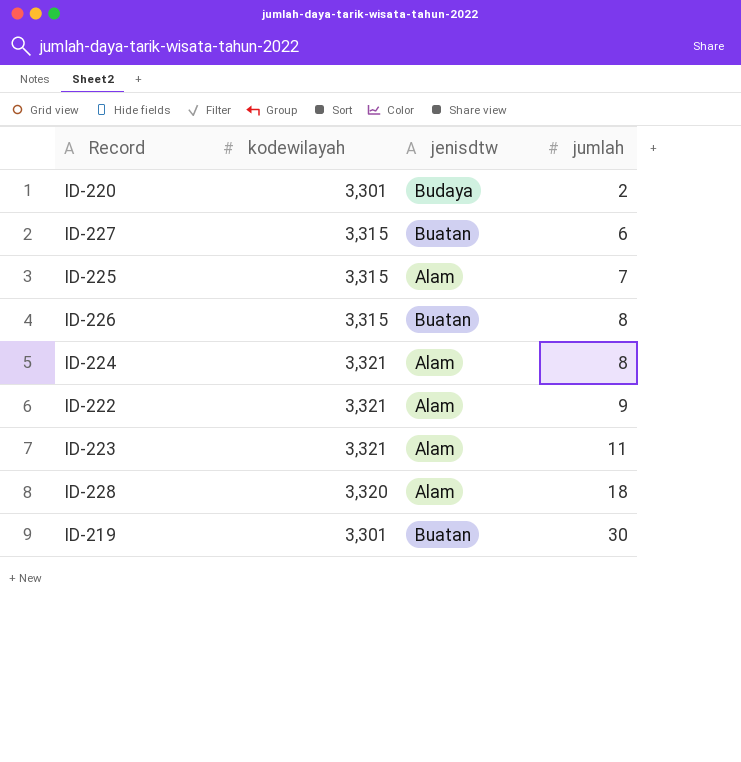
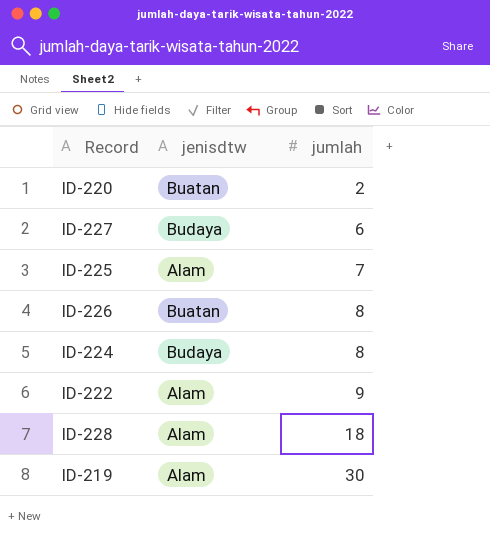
column kodewilayah | position: 2 -> none
row ID-223: 3,321 | Alam | 11 -> none
ID-220 | jenisdtw: Budaya -> Buatan
ID-227 | jenisdtw: Buatan -> Budaya
ID-224 | jenisdtw: Alam -> Budaya
ID-219 | jenisdtw: Buatan -> Alam

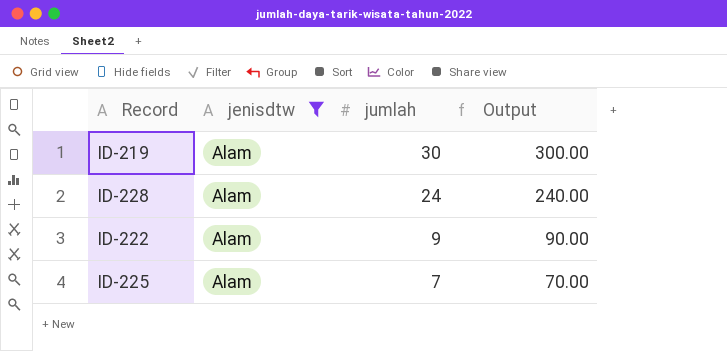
filter: none -> jenisdtw = Alam
row order: jumlah ascending -> jumlah descending
column Output | formula: none -> [jumlah] * 10
ID-228 | jumlah: 18 -> 24

